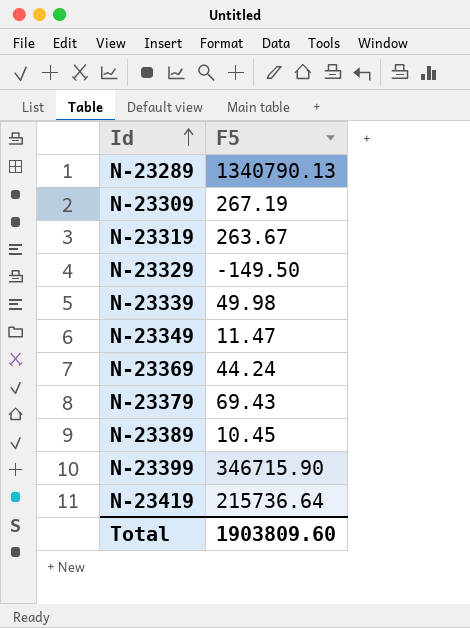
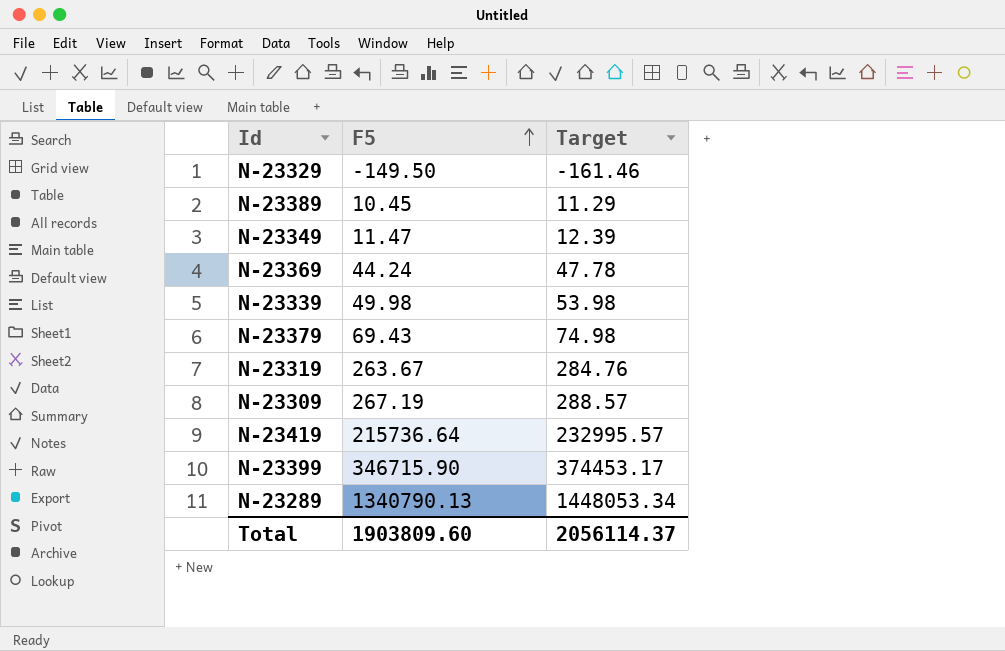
row order: Id ascending -> F5 ascending
column Target | formula: none -> [F5] * 1.08

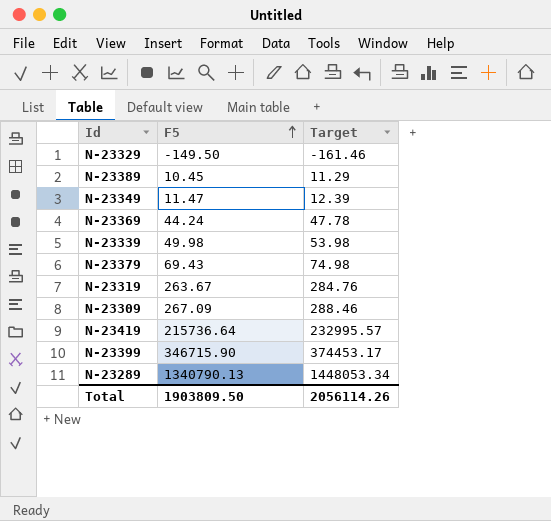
N-23309 | F5: 267.19 -> 267.09
N-23309 | Target: 288.57 -> 288.46
Total | F5: 1903809.60 -> 1903809.50
Total | Target: 2056114.37 -> 2056114.26

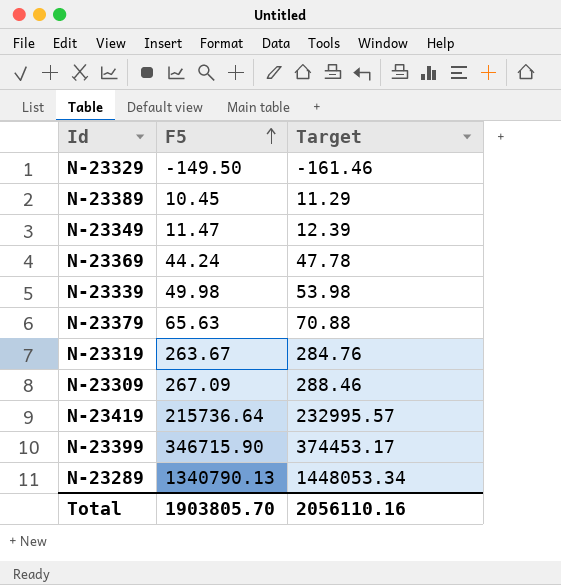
N-23379 | F5: 69.43 -> 65.63
N-23379 | Target: 74.98 -> 70.88
Total | F5: 1903809.50 -> 1903805.70
Total | Target: 2056114.26 -> 2056110.16

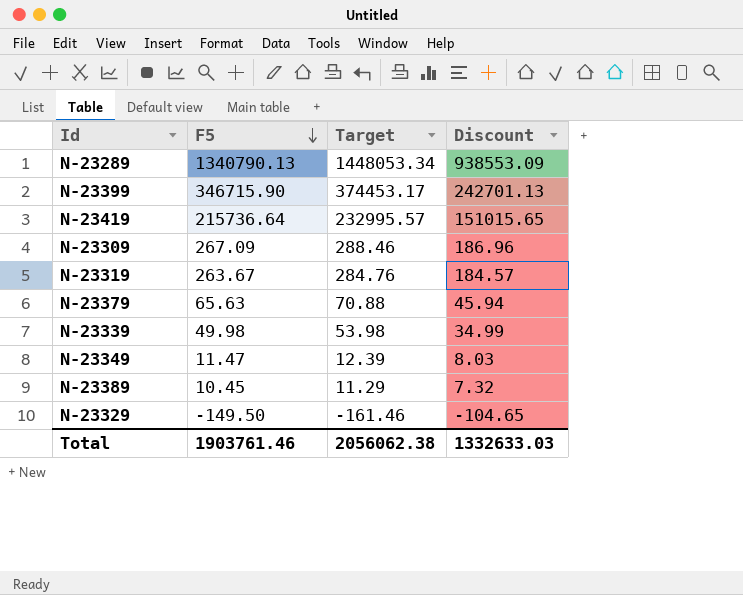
row order: F5 ascending -> F5 descending
column Discount | formula: none -> [F5] * 0.7
row N-23369: 44.24 | 47.78 -> none
Total | F5: 1903805.70 -> 1903761.46
Total | Target: 2056110.16 -> 2056062.38

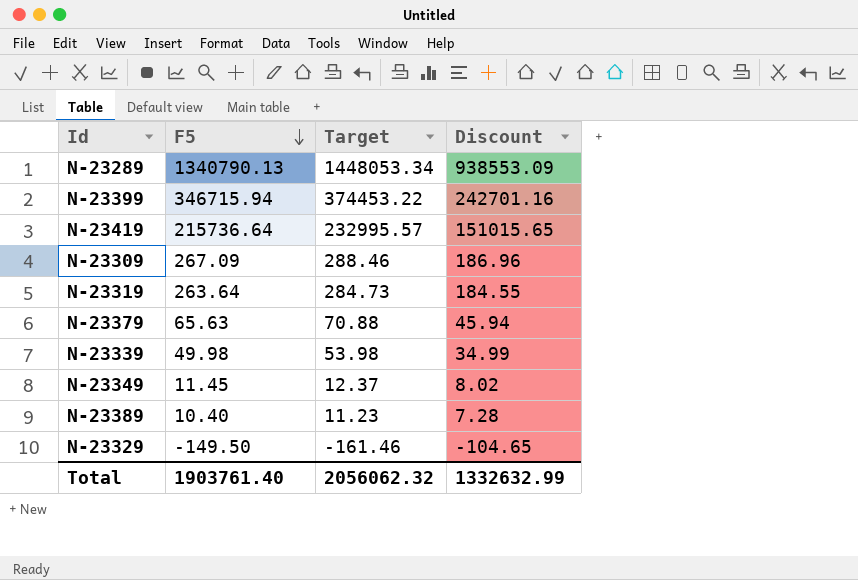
N-23399 | F5: 346715.90 -> 346715.94
N-23399 | Target: 374453.17 -> 374453.22
N-23399 | Discount: 242701.13 -> 242701.16
N-23319 | F5: 263.67 -> 263.64
N-23319 | Target: 284.76 -> 284.73
N-23319 | Discount: 184.57 -> 184.55
N-23349 | F5: 11.47 -> 11.45
N-23349 | Target: 12.39 -> 12.37
N-23349 | Discount: 8.03 -> 8.02
N-23389 | F5: 10.45 -> 10.40
N-23389 | Target: 11.29 -> 11.23
N-23389 | Discount: 7.32 -> 7.28
Total | F5: 1903761.46 -> 1903761.40
Total | Target: 2056062.38 -> 2056062.32
Total | Discount: 1332633.03 -> 1332632.99

